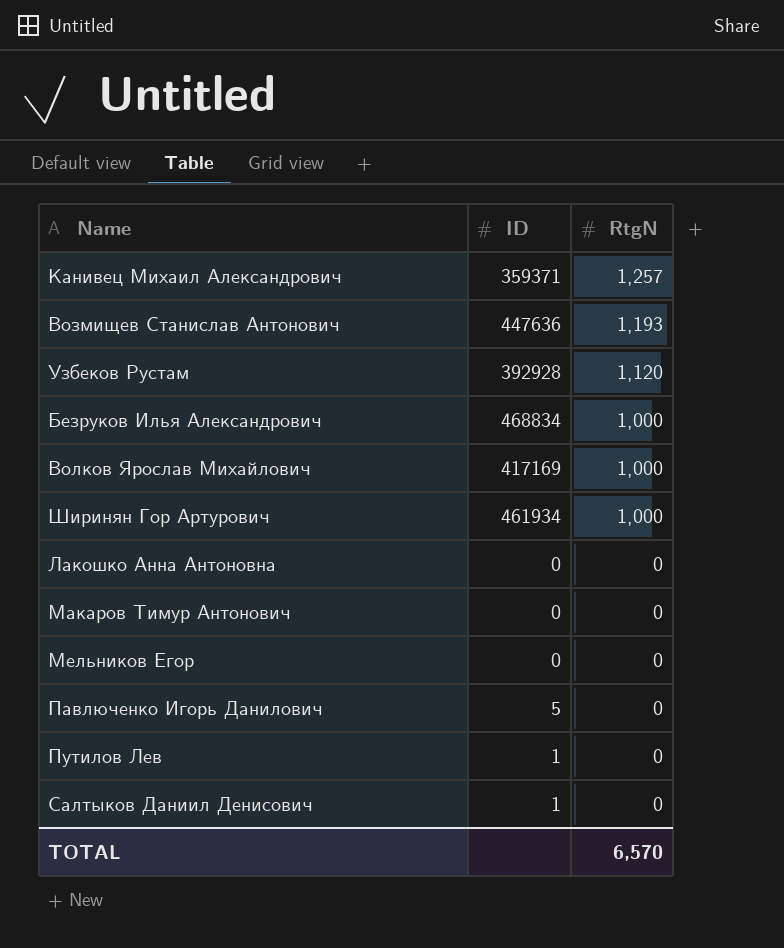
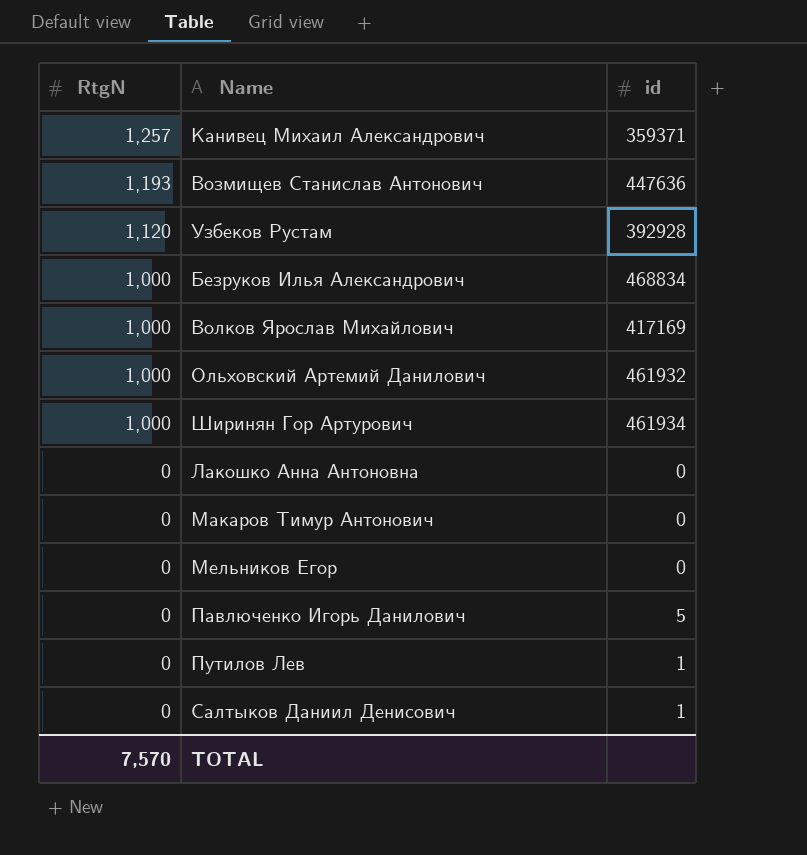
column RtgN | position: 3 -> 1
column name: ID -> id
row Ольховский Артемий Данилович: none -> 1,000 | 461932
TOTAL | RtgN: 6,570 -> 7,570

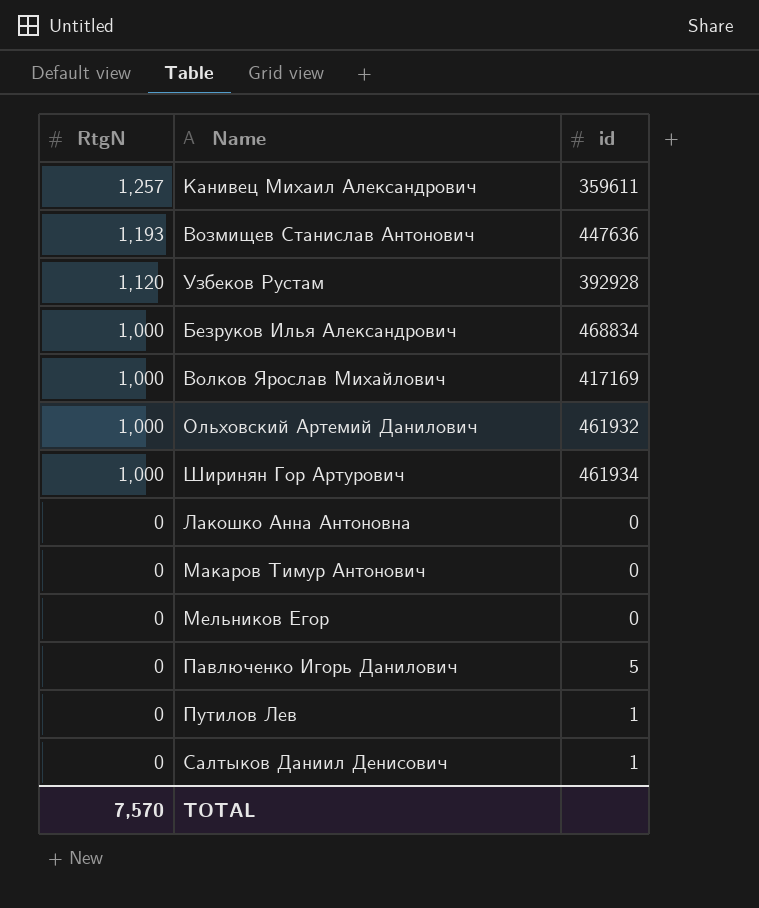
Канивец Михаил Александрович | id: 359371 -> 359611

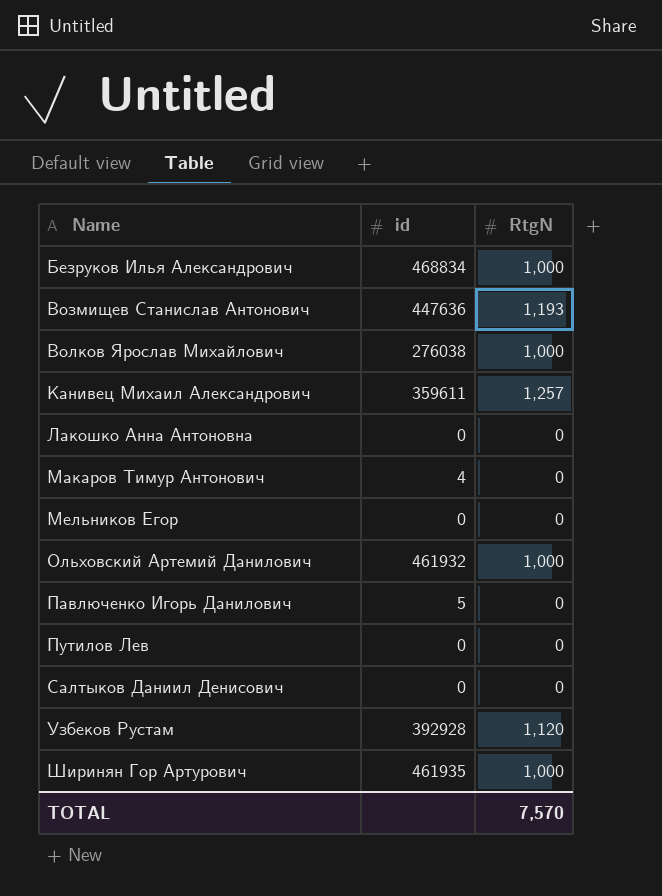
row order: RtgN descending -> Name ascending
column RtgN | position: 1 -> 3
Волков Ярослав Михайлович | id: 417169 -> 276038
Макаров Тимур Антонович | id: 0 -> 4
Путилов Лев | id: 1 -> 0
Салтыков Даниил Денисович | id: 1 -> 0
Ширинян Гор Артурович | id: 461934 -> 461935

